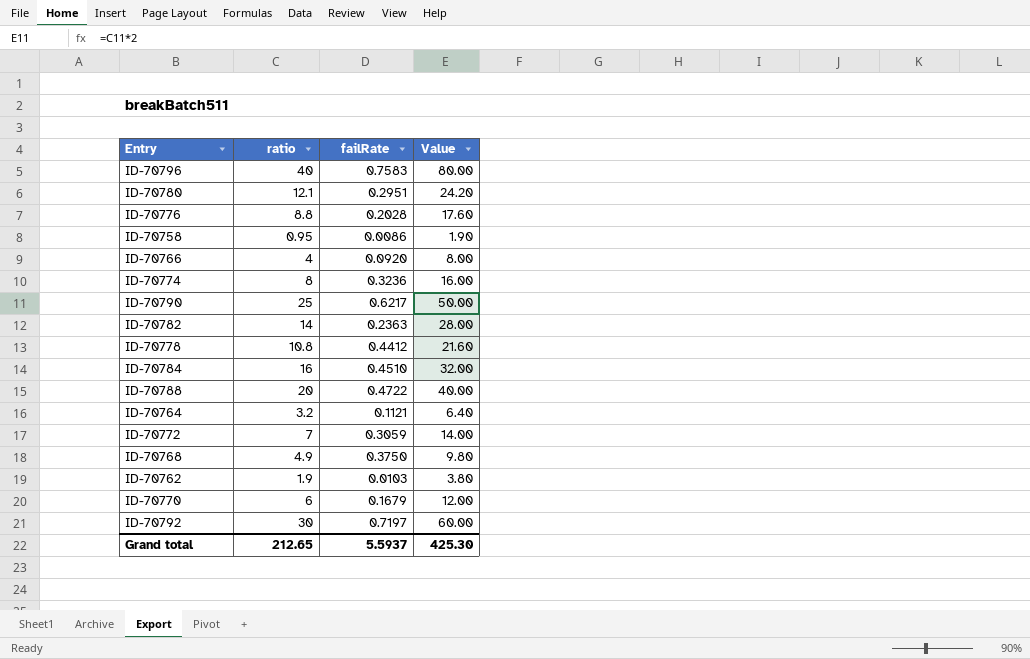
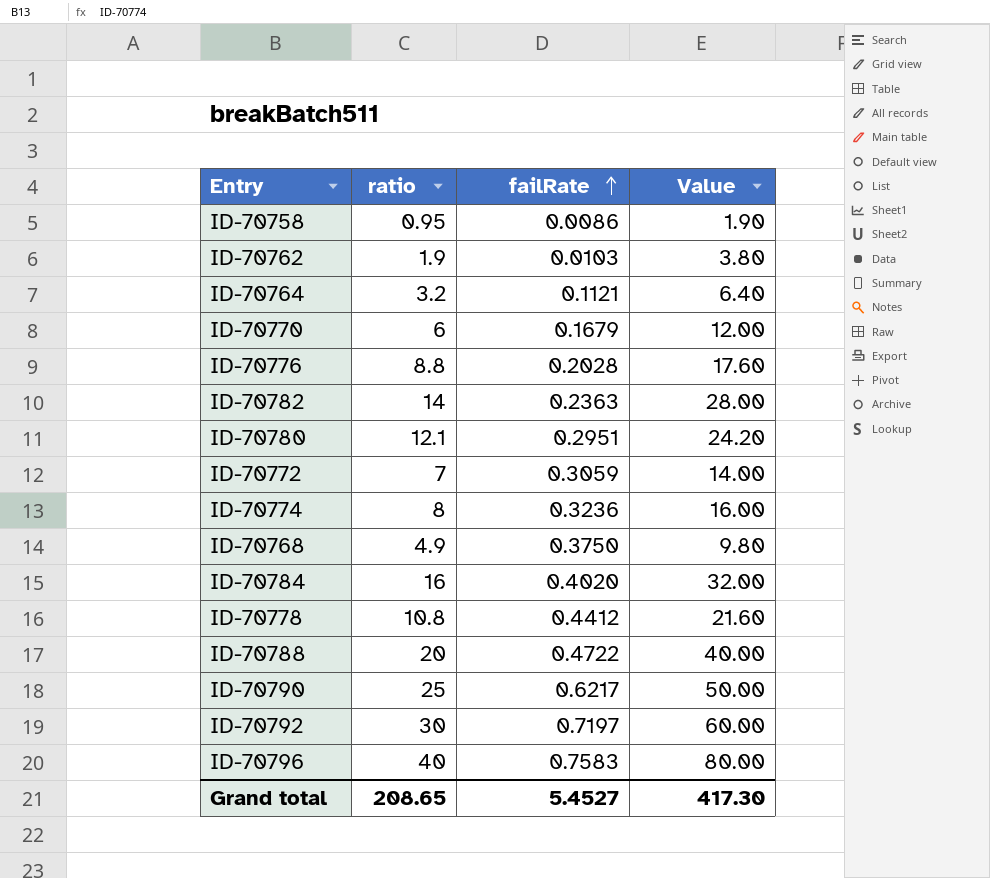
row order: none -> failRate ascending
row ID-70766: 4 | 0.0920 | 8.00 -> none
ID-70784 | failRate: 0.4510 -> 0.4020
Grand total | ratio: 212.65 -> 208.65
Grand total | failRate: 5.5937 -> 5.4527
Grand total | Value: 425.30 -> 417.30

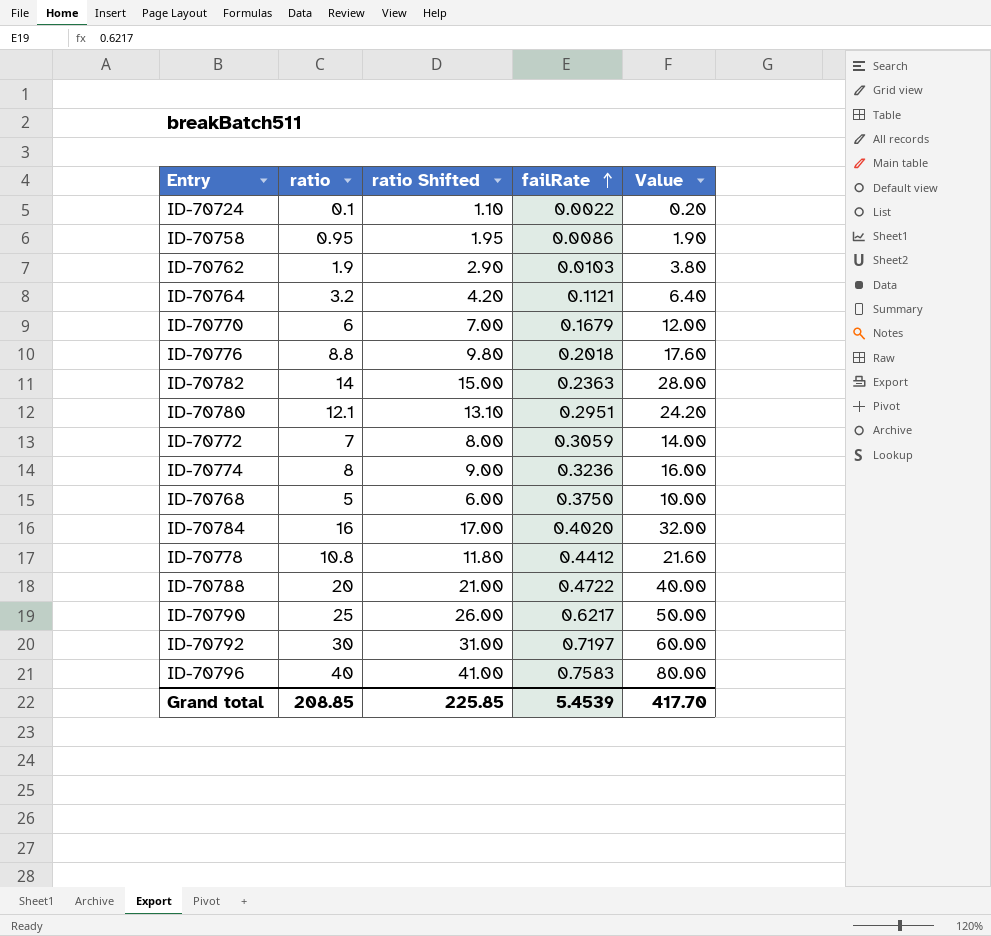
column ratio Shifted | formula: none -> [ratio] + 1
row ID-70724: none -> 0.1 | 1.10 | 0.0022 | 0.20
ID-70776 | failRate: 0.2028 -> 0.2018
ID-70768 | ratio: 4.9 -> 5
ID-70768 | Value: 9.80 -> 10.00
Grand total | ratio: 208.65 -> 208.85
Grand total | failRate: 5.4527 -> 5.4539
Grand total | Value: 417.30 -> 417.70

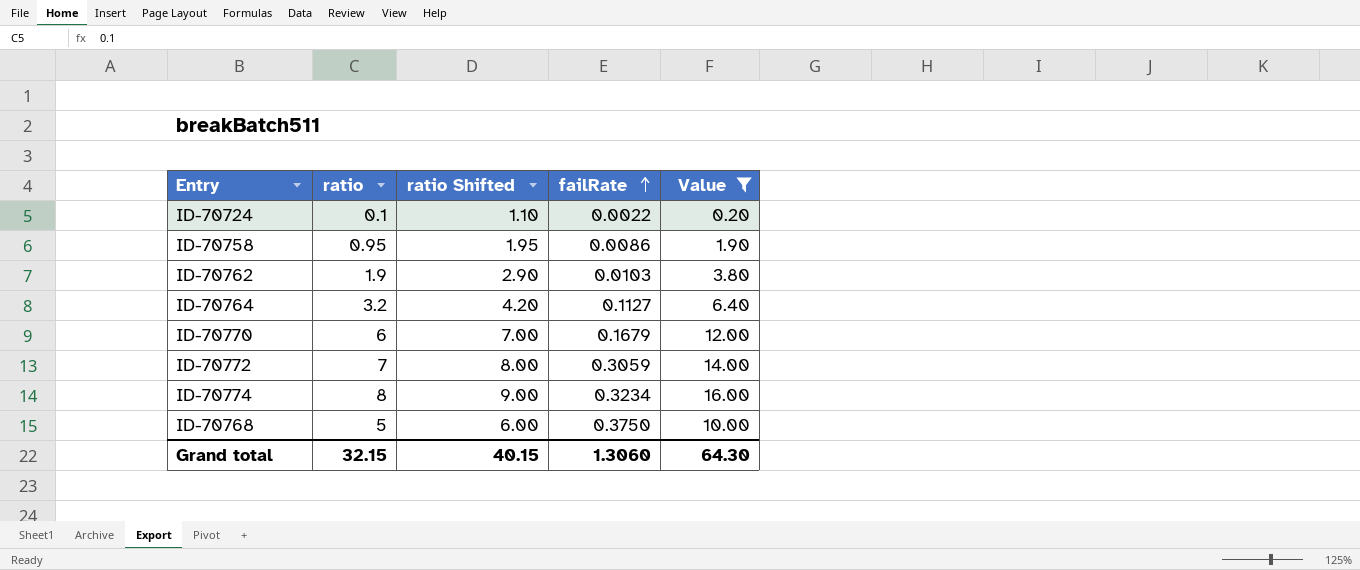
filter: none -> Value <= 16.00
ID-70764 | failRate: 0.1121 -> 0.1127
ID-70774 | failRate: 0.3236 -> 0.3234
Grand total | ratio: 208.85 -> 32.15
Grand total | ratio Shifted: 225.85 -> 40.15
Grand total | failRate: 5.4539 -> 1.3060
Grand total | Value: 417.70 -> 64.30

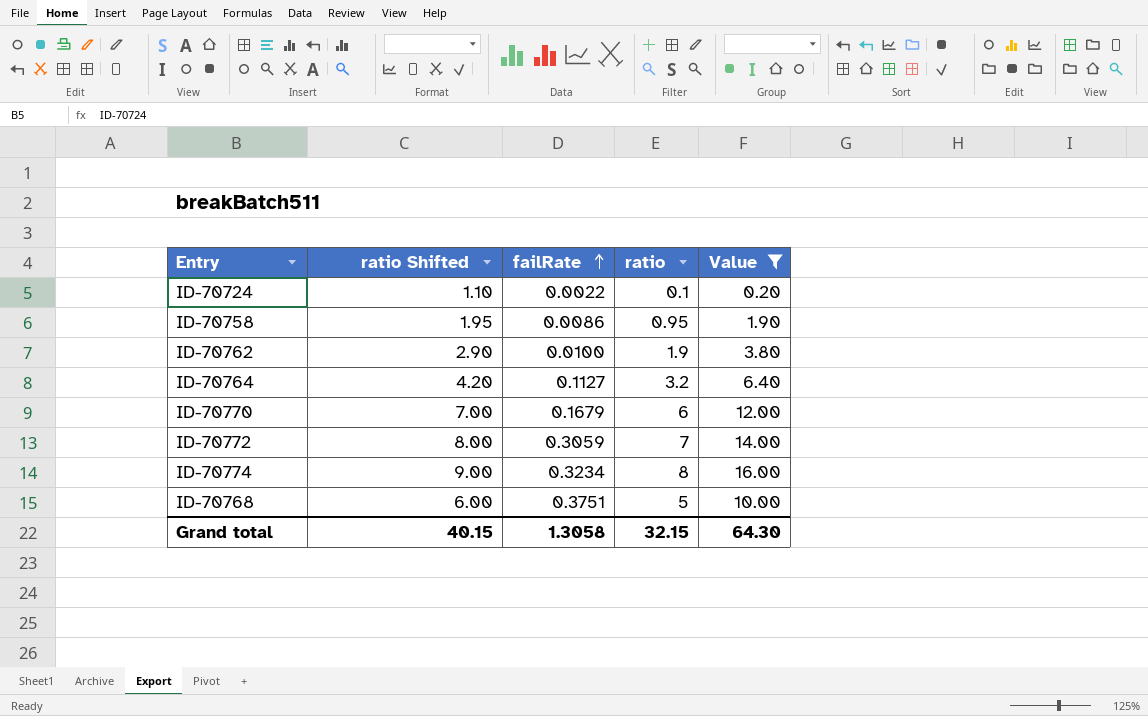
column ratio | position: 2 -> 4
ID-70762 | failRate: 0.0103 -> 0.0100
ID-70768 | failRate: 0.3750 -> 0.3751
Grand total | failRate: 1.3060 -> 1.3058

